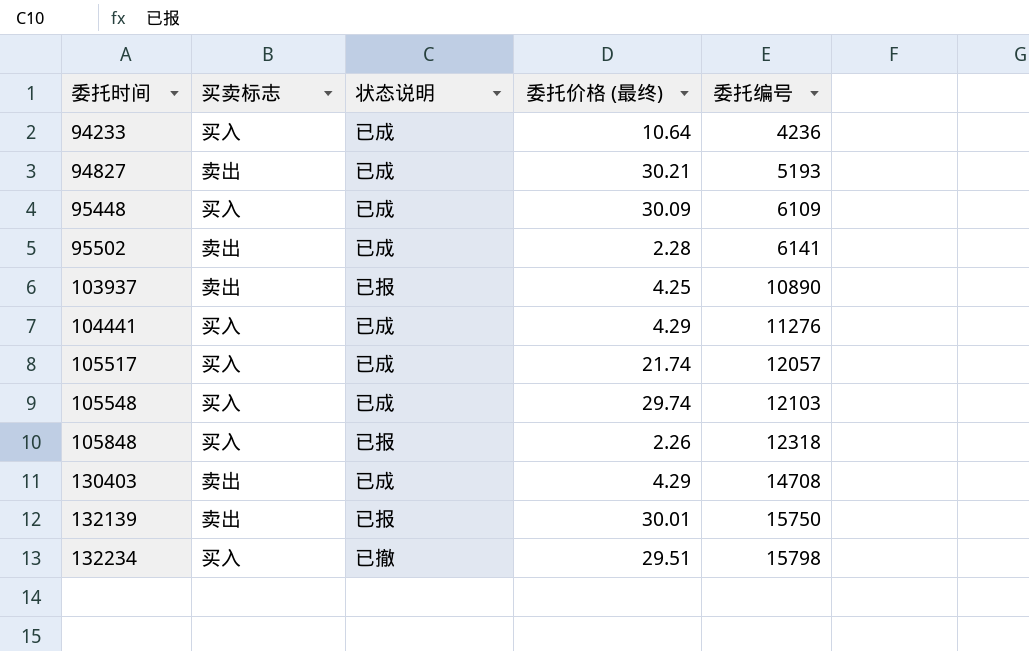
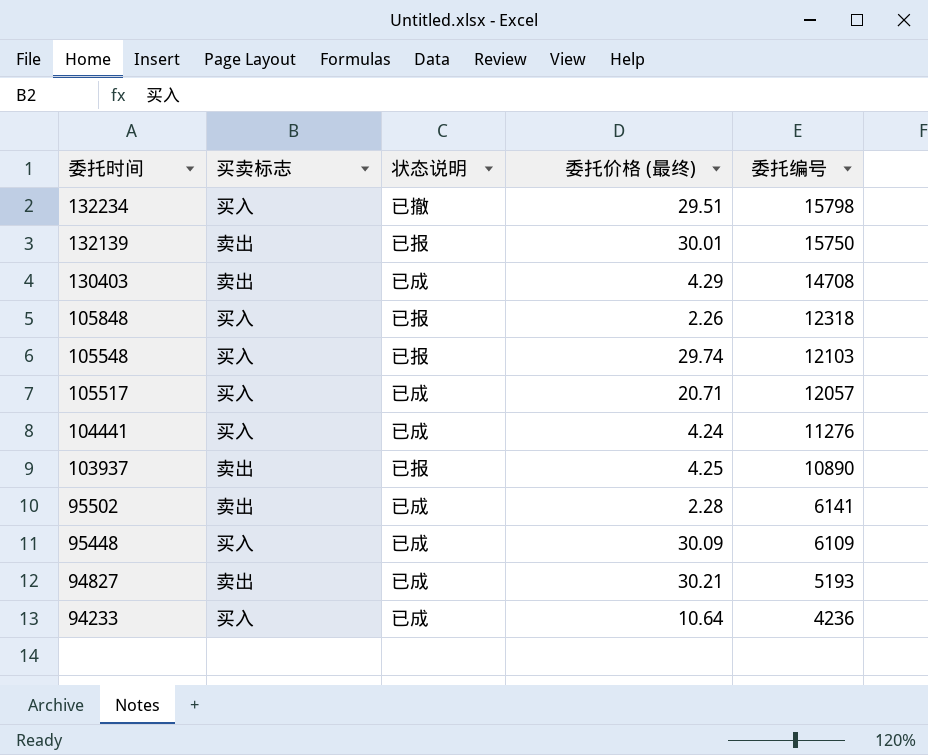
row order: 委托时间 ascending -> 委托时间 descending
105548 | 状态说明: 已成 -> 已报
105517 | 委托价格 (最终): 21.74 -> 20.71
104441 | 委托价格 (最终): 4.29 -> 4.24

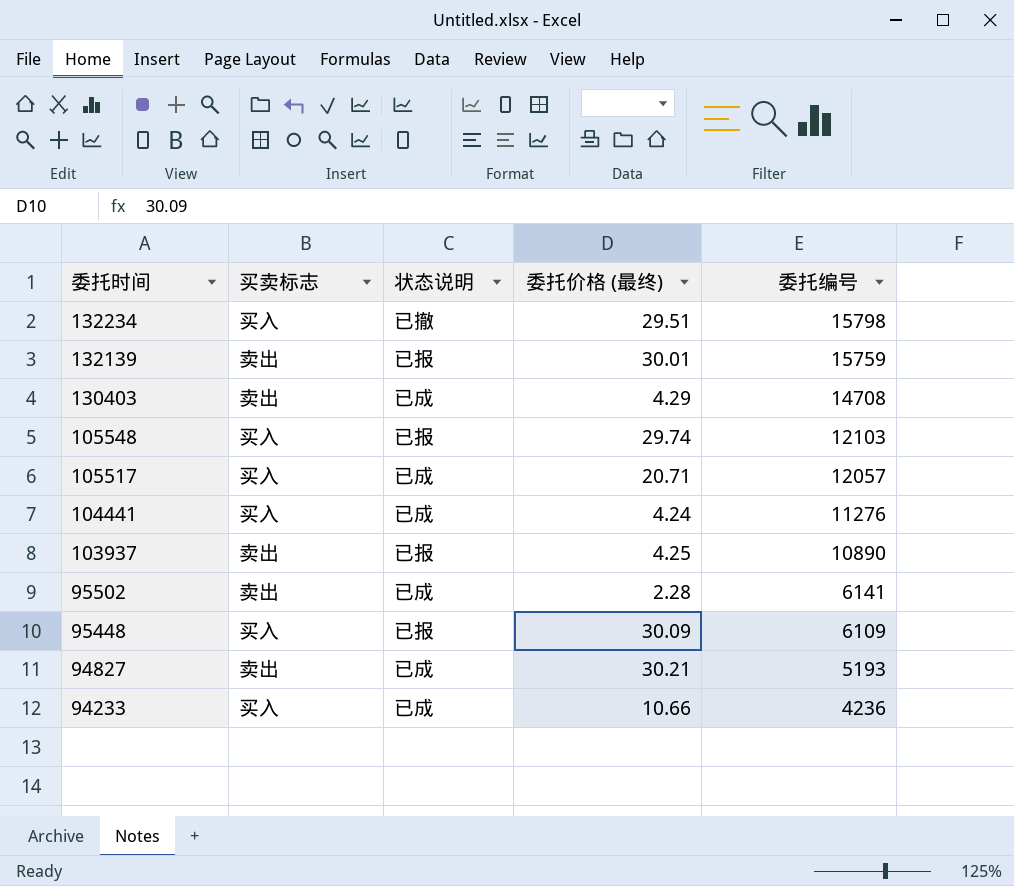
row 105848: 买入 | 已报 | 2.26 | 12318 -> none
132139 | 委托编号: 15750 -> 15759
95448 | 状态说明: 已成 -> 已报
94233 | 委托价格 (最终): 10.64 -> 10.66

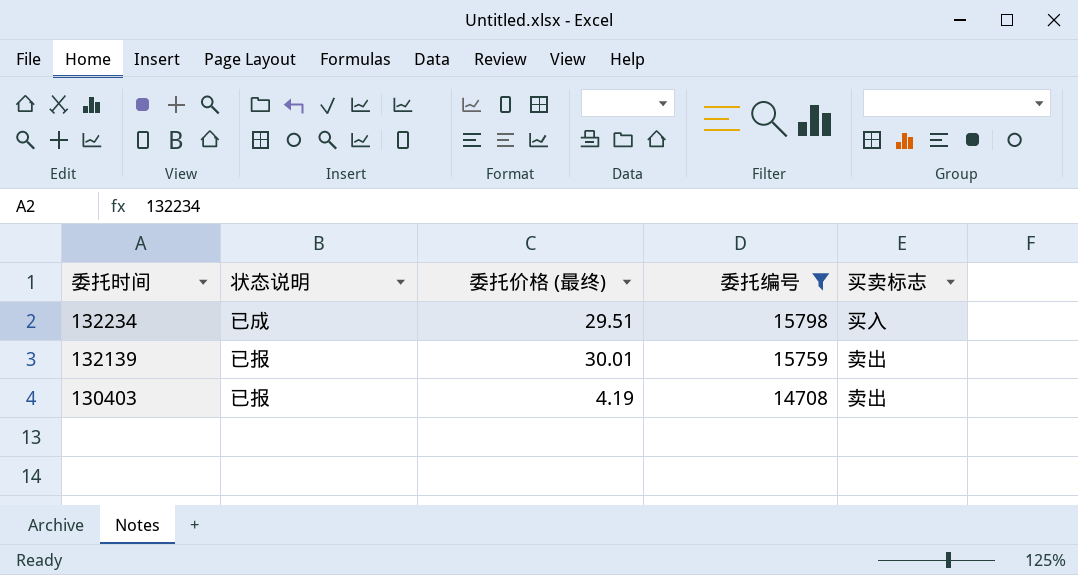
filter: none -> 委托编号 >= 14708
column 买卖标志 | position: 2 -> 5
132234 | 状态说明: 已撤 -> 已成
130403 | 状态说明: 已成 -> 已报
130403 | 委托价格 (最终): 4.29 -> 4.19

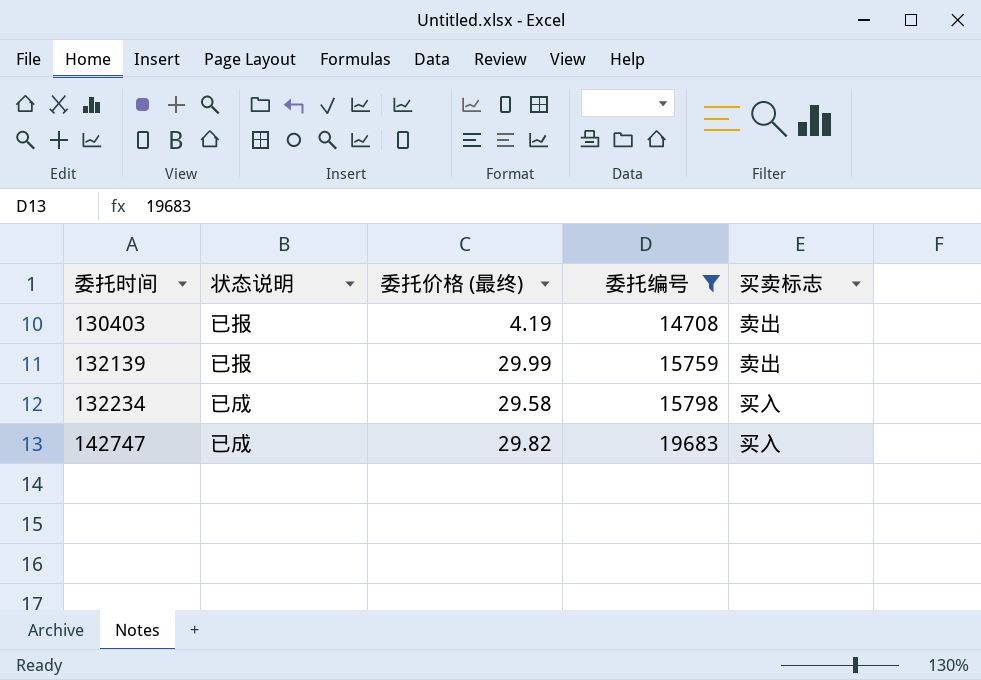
row order: 委托时间 descending -> 委托时间 ascending
132139 | 委托价格 (最终): 30.01 -> 29.99
132234 | 委托价格 (最终): 29.51 -> 29.58
row 142747: none -> 已成 | 29.82 | 19683 | 买入

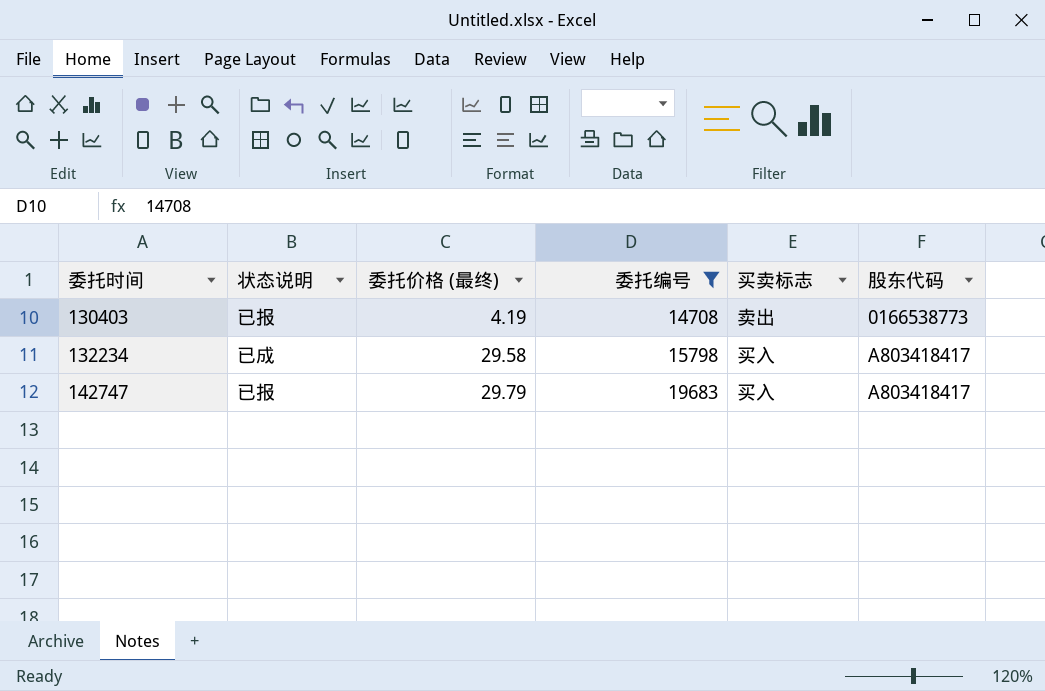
column 股东代码 | position: none -> 6
row 132139: 已报 | 29.99 | 15759 | 卖出 -> none
142747 | 状态说明: 已成 -> 已报
142747 | 委托价格 (最终): 29.82 -> 29.79

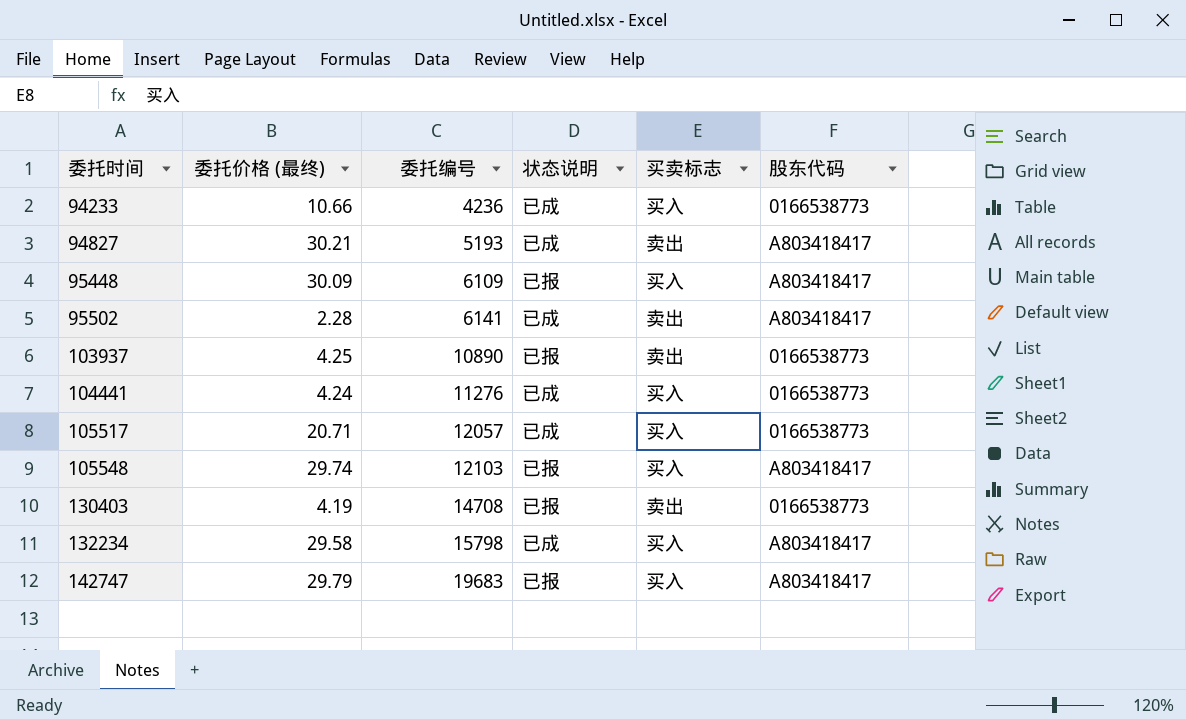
filter: 委托编号 >= 14708 -> none
column 状态说明 | position: 2 -> 4

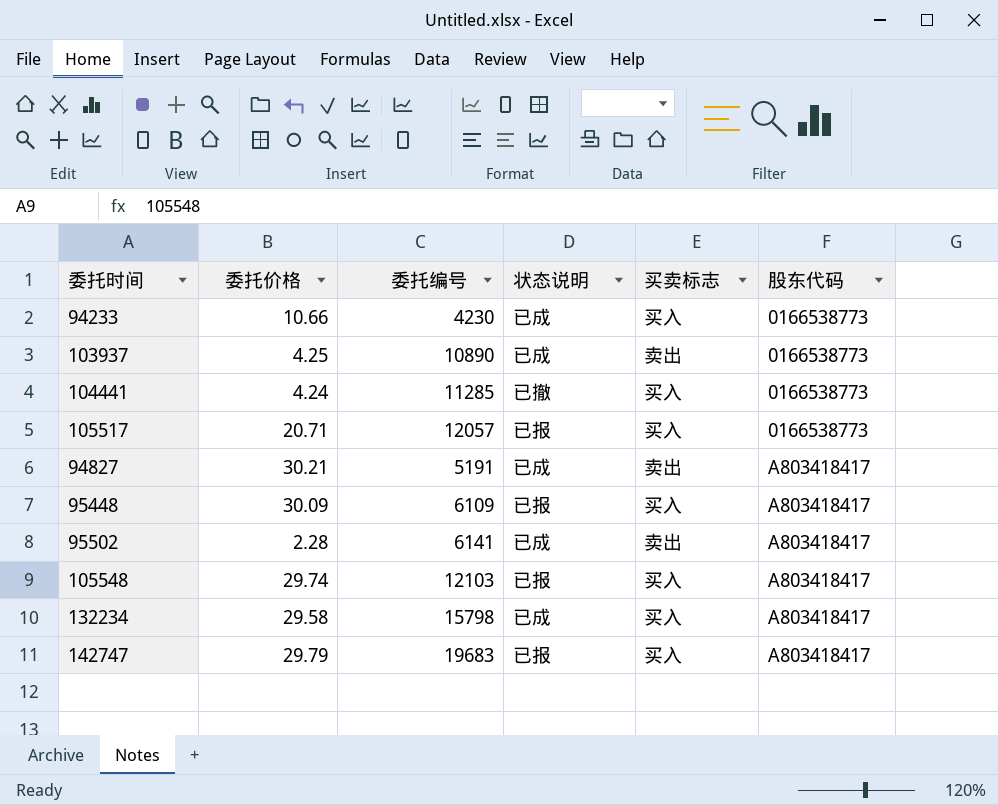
row order: 委托时间 ascending -> 股东代码 ascending
column name: 委托价格 (最终) -> 委托价格
row 130403: 4.19 | 14708 | 已报 | 卖出 | 0166538773 -> none
94233 | 委托编号: 4236 -> 4230
103937 | 状态说明: 已报 -> 已成
104441 | 委托编号: 11276 -> 11285
104441 | 状态说明: 已成 -> 已撤
105517 | 状态说明: 已成 -> 已报
94827 | 委托编号: 5193 -> 5191

